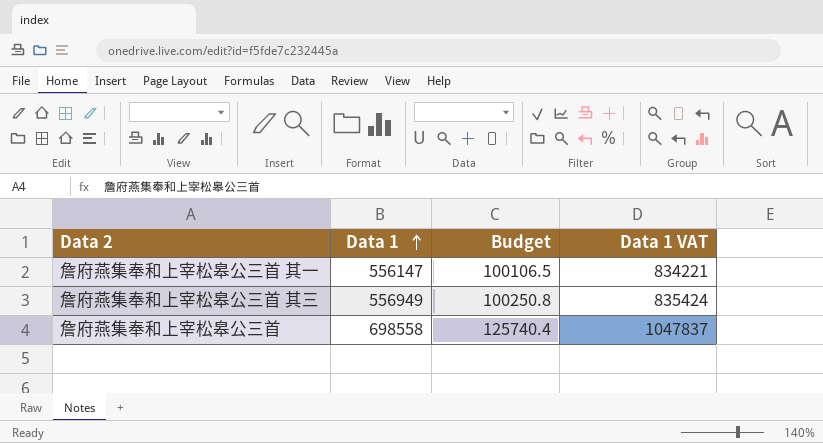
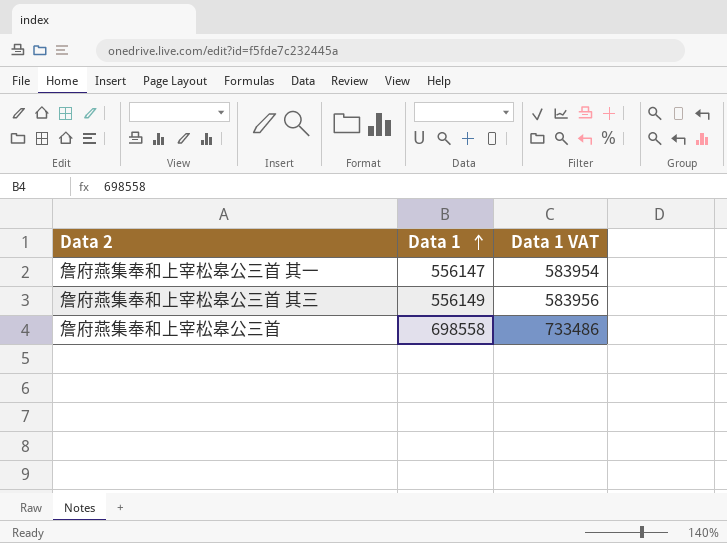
column Budget | formula: [Data 1] * 0.18 -> none
column Data 1 VAT | formula: [Data 1] * 1.5 -> [Data 1] * 1.05
詹府燕集奉和上宰松皋公三首 其三 | Data 1: 556949 -> 556149

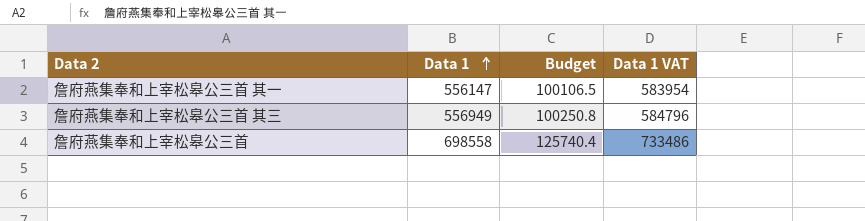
column Budget | formula: none -> [Data 1] * 0.18
詹府燕集奉和上宰松皋公三首 其三 | Data 1: 556149 -> 556949
詹府燕集奉和上宰松皋公三首 其三 | Data 1 VAT: 583956 -> 584796

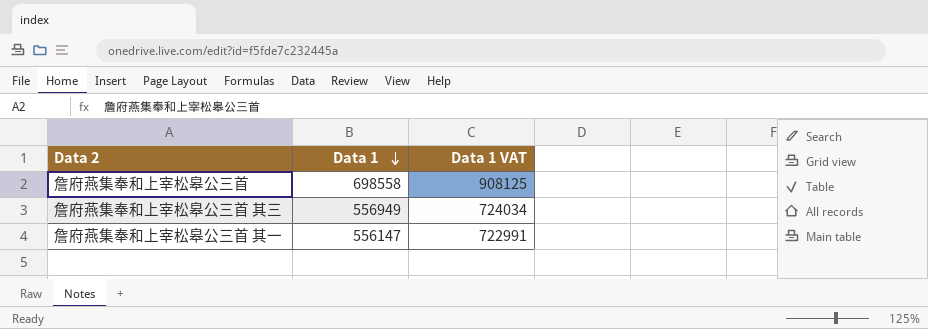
row order: Data 1 ascending -> Data 1 descending
column Budget | formula: [Data 1] * 0.18 -> none
column Data 1 VAT | formula: [Data 1] * 1.05 -> [Data 1] * 1.3

